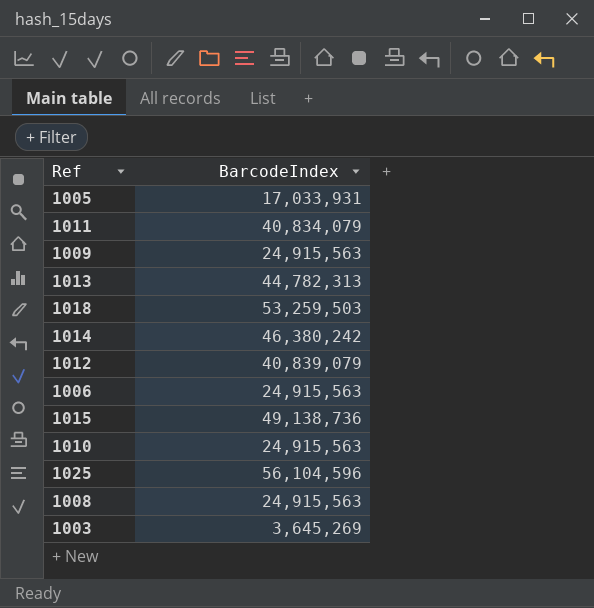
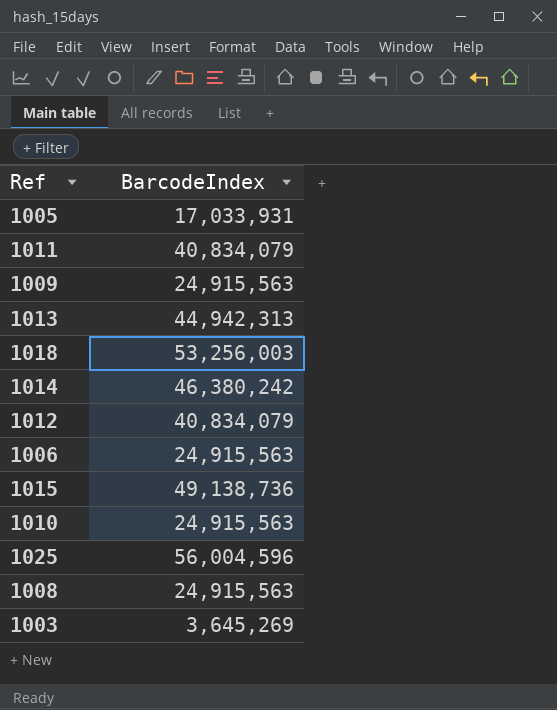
1013 | BarcodeIndex: 44,782,313 -> 44,942,313
1018 | BarcodeIndex: 53,259,503 -> 53,256,003
1012 | BarcodeIndex: 40,839,079 -> 40,834,079
1025 | BarcodeIndex: 56,104,596 -> 56,004,596

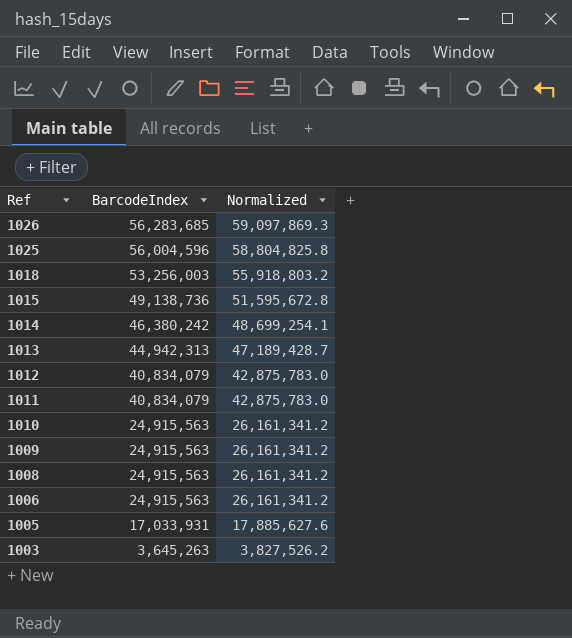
row order: none -> Ref descending
column Normalized | formula: none -> [BarcodeIndex] * 1.05
row 1026: none -> 56,283,685 | 59,097,869.3
1003 | BarcodeIndex: 3,645,269 -> 3,645,263

